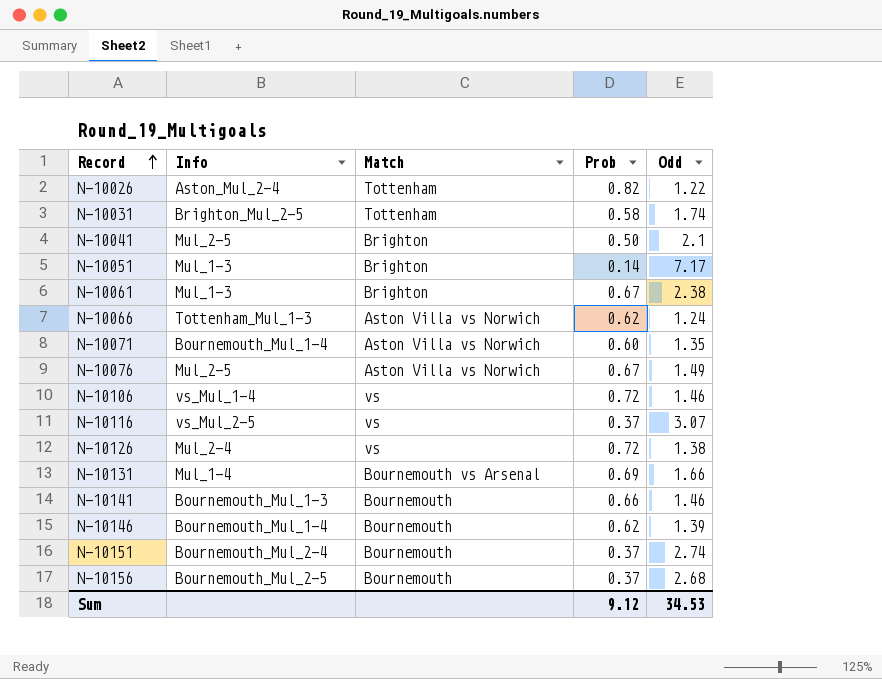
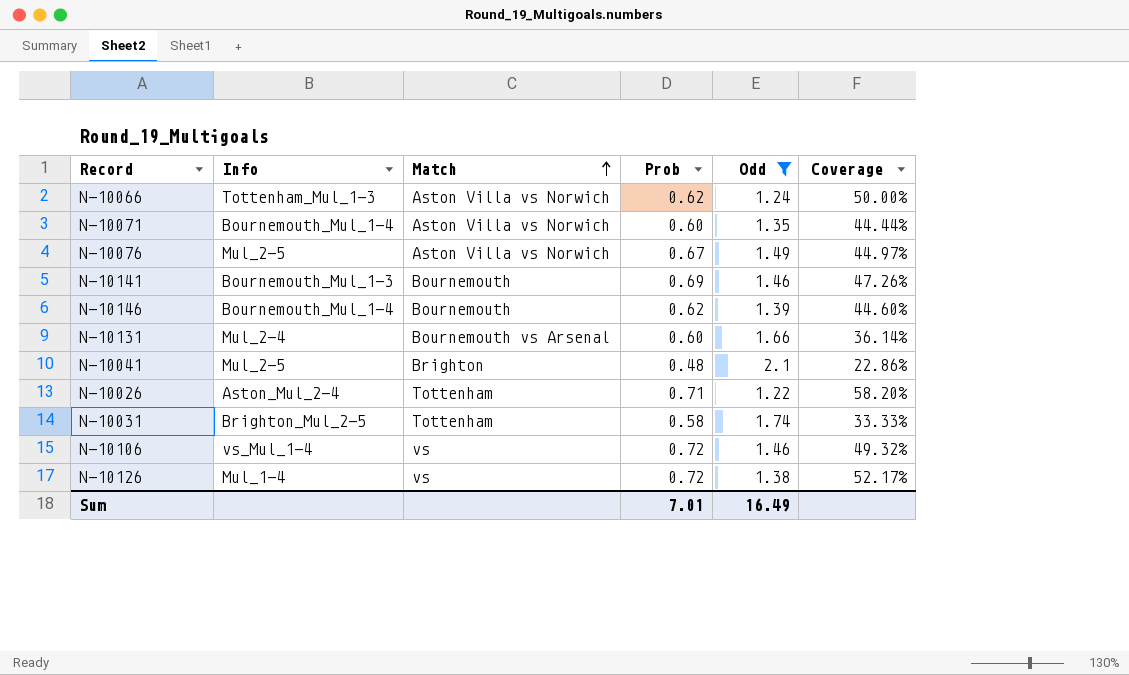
filter: none -> Odd <= 2.1
row order: Record ascending -> Match ascending
column Coverage | formula: none -> [Prob] / [Odd]
N-10141 | Prob: 0.66 -> 0.69
N-10131 | Info: Mul_1-4 -> Mul_2-4
N-10131 | Prob: 0.69 -> 0.60
N-10041 | Prob: 0.50 -> 0.48
N-10026 | Prob: 0.82 -> 0.71
N-10126 | Info: Mul_2-4 -> Mul_1-4
Sum | Prob: 9.12 -> 7.01
Sum | Odd: 34.53 -> 16.49

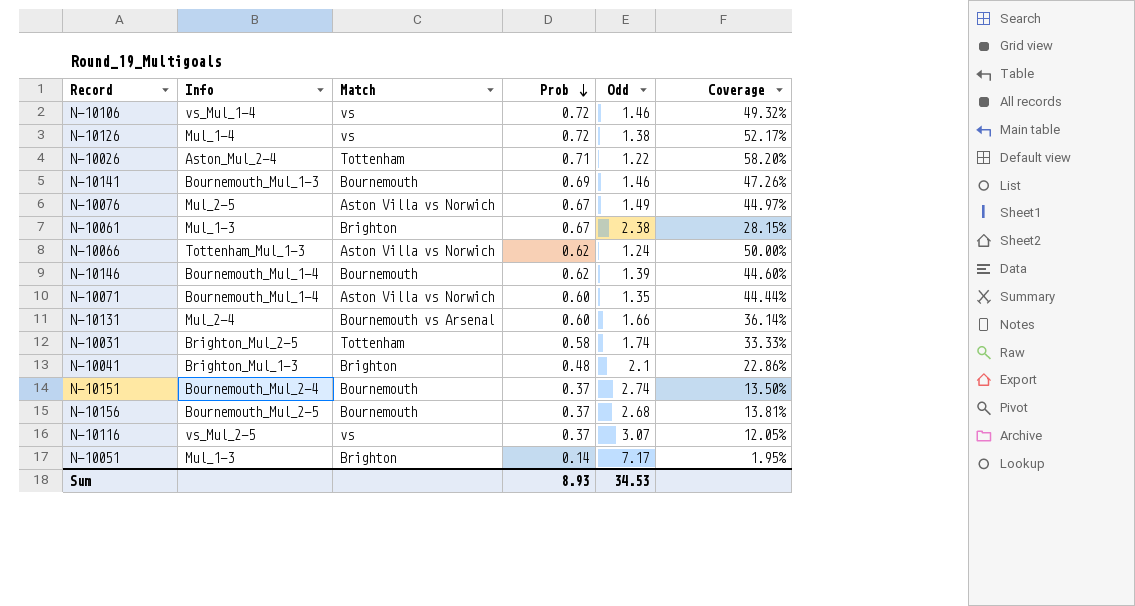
filter: Odd <= 2.1 -> none
row order: Match ascending -> Prob descending
N-10041 | Info: Mul_2-5 -> Brighton_Mul_1-3
Sum | Prob: 7.01 -> 8.93
Sum | Odd: 16.49 -> 34.53

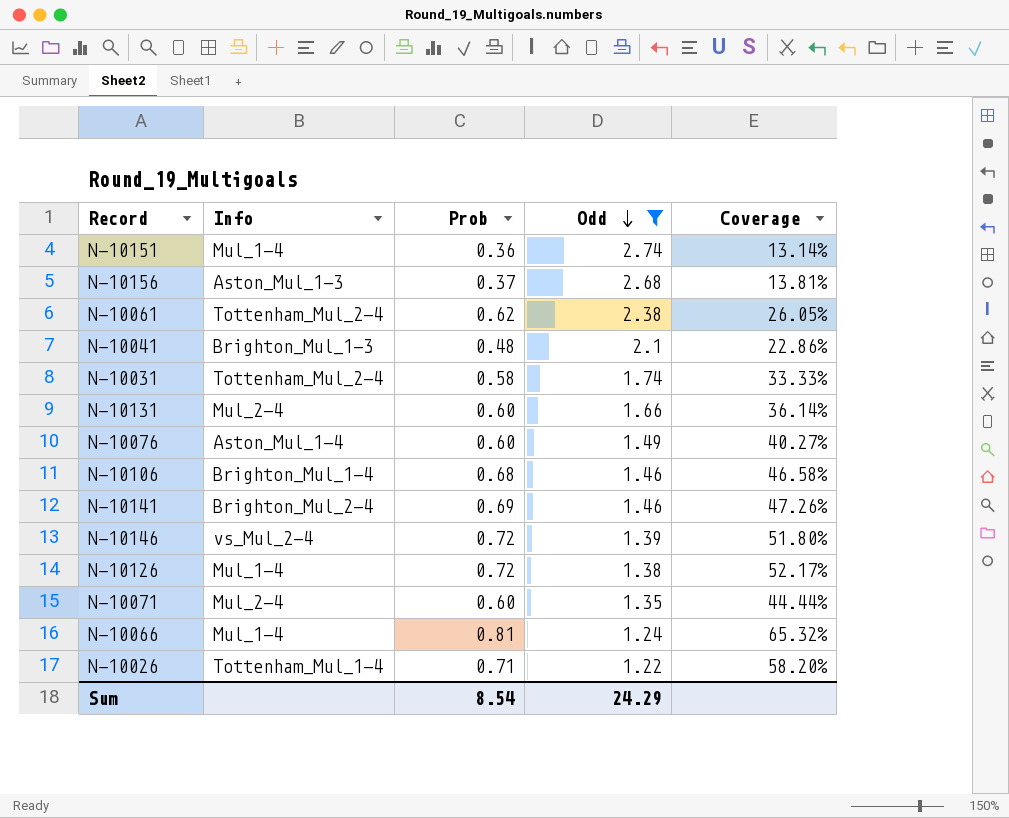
filter: none -> Odd <= 2.74
row order: Prob descending -> Odd descending
column Match | position: 3 -> none
N-10151 | Info: Bournemouth_Mul_2-4 -> Mul_1-4
N-10151 | Prob: 0.37 -> 0.36
N-10151 | Coverage: 13.50% -> 13.14%
N-10156 | Info: Bournemouth_Mul_2-5 -> Aston_Mul_1-3
N-10061 | Info: Mul_1-3 -> Tottenham_Mul_2-4
N-10061 | Prob: 0.67 -> 0.62
N-10061 | Coverage: 28.15% -> 26.05%
N-10031 | Info: Brighton_Mul_2-5 -> Tottenham_Mul_2-4
N-10076 | Info: Mul_2-5 -> Aston_Mul_1-4
N-10076 | Prob: 0.67 -> 0.60
N-10076 | Coverage: 44.97% -> 40.27%
N-10106 | Info: vs_Mul_1-4 -> Brighton_Mul_1-4
N-10106 | Prob: 0.72 -> 0.68
N-10106 | Coverage: 49.32% -> 46.58%
N-10141 | Info: Bournemouth_Mul_1-3 -> Brighton_Mul_2-4
N-10146 | Info: Bournemouth_Mul_1-4 -> vs_Mul_2-4
N-10146 | Prob: 0.62 -> 0.72
N-10146 | Coverage: 44.60% -> 51.80%
N-10071 | Info: Bournemouth_Mul_1-4 -> Mul_2-4
N-10066 | Info: Tottenham_Mul_1-3 -> Mul_1-4
N-10066 | Prob: 0.62 -> 0.81
N-10066 | Coverage: 50.00% -> 65.32%
N-10026 | Info: Aston_Mul_2-4 -> Tottenham_Mul_1-4
Sum | Prob: 8.93 -> 8.54
Sum | Odd: 34.53 -> 24.29

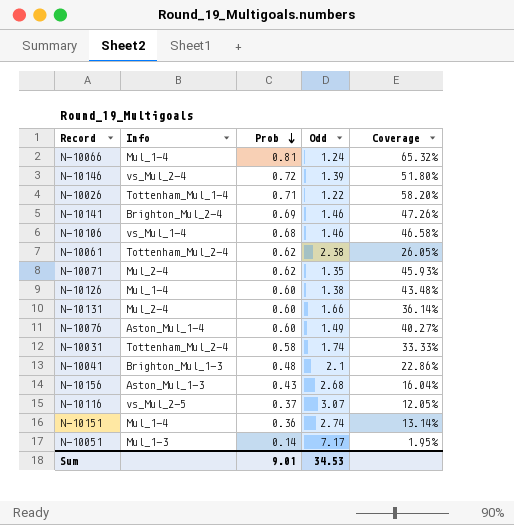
filter: Odd <= 2.74 -> none
row order: Odd descending -> Prob descending
N-10106 | Info: Brighton_Mul_1-4 -> vs_Mul_1-4
N-10071 | Prob: 0.60 -> 0.62
N-10071 | Coverage: 44.44% -> 45.93%
N-10126 | Prob: 0.72 -> 0.60
N-10126 | Coverage: 52.17% -> 43.48%
N-10156 | Prob: 0.37 -> 0.43
N-10156 | Coverage: 13.81% -> 16.04%
Sum | Prob: 8.54 -> 9.01
Sum | Odd: 24.29 -> 34.53

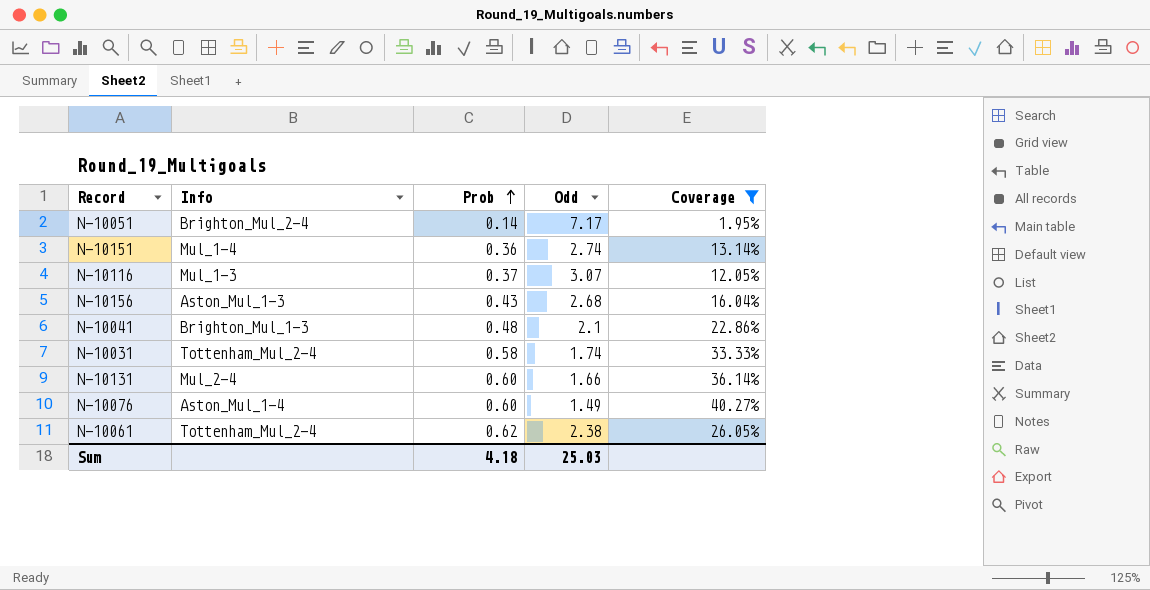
filter: none -> Coverage <= 40.27%
row order: Prob descending -> Prob ascending
N-10051 | Info: Mul_1-3 -> Brighton_Mul_2-4
N-10116 | Info: vs_Mul_2-5 -> Mul_1-3
Sum | Prob: 9.01 -> 4.18
Sum | Odd: 34.53 -> 25.03

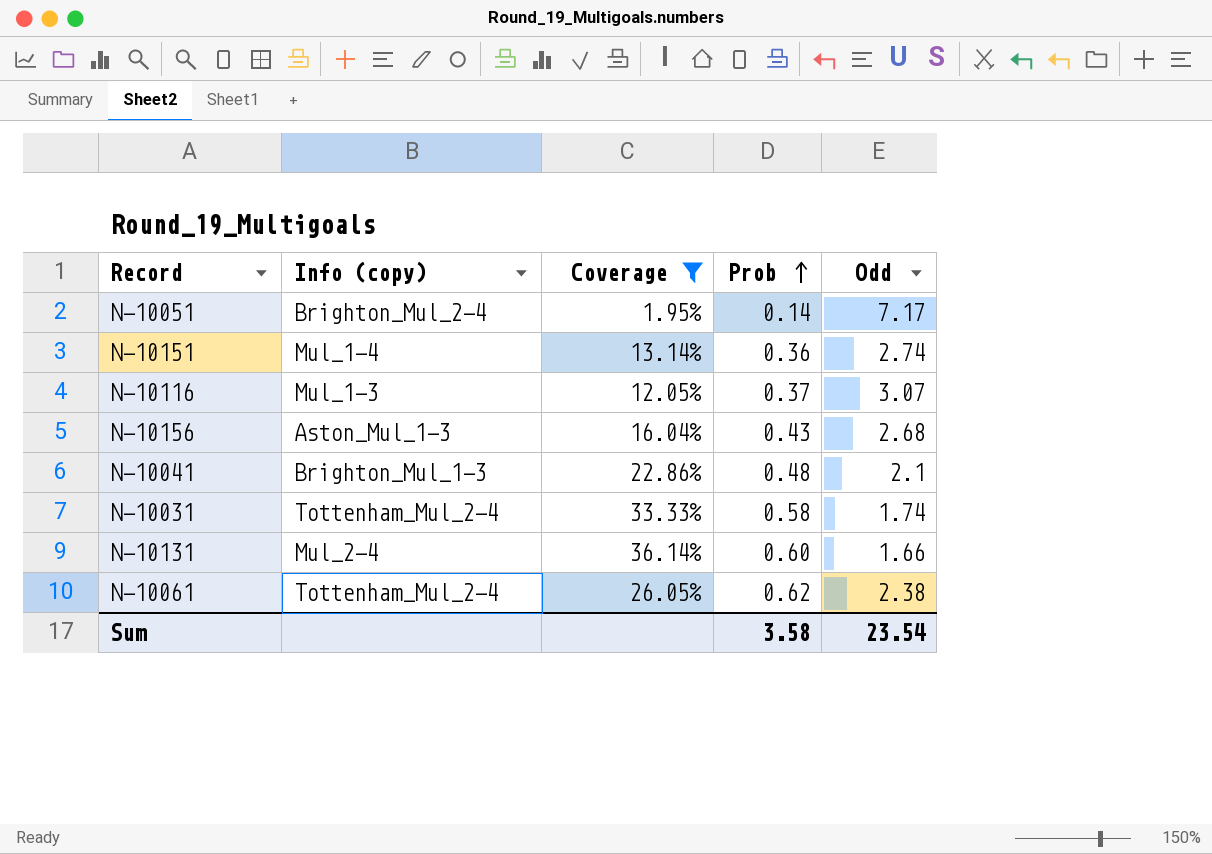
column name: Info -> Info (copy)
column Coverage | position: 5 -> 3
row N-10076: Aston_Mul_1-4 | 0.60 | 1.49 | 40.27% -> none
Sum | Prob: 4.18 -> 3.58
Sum | Odd: 25.03 -> 23.54

